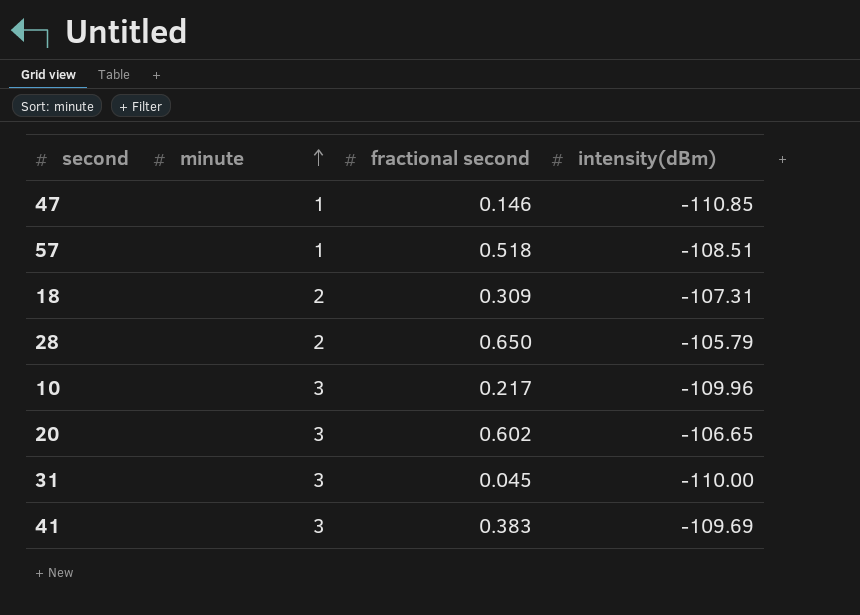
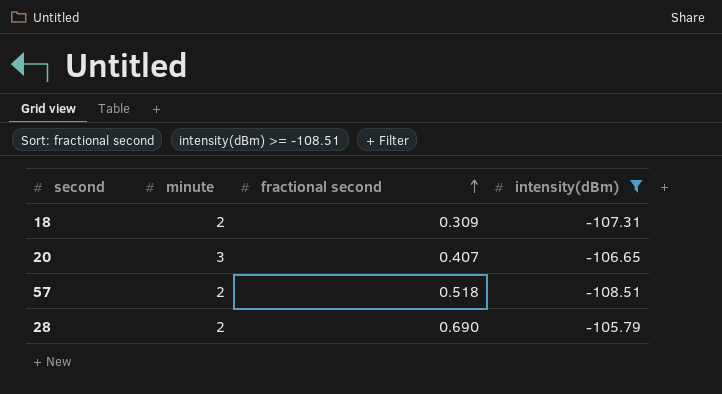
filter: none -> intensity(dBm) >= -108.51
row order: minute ascending -> fractional second ascending
20 | fractional second: 0.602 -> 0.407
57 | minute: 1 -> 2
28 | fractional second: 0.650 -> 0.690

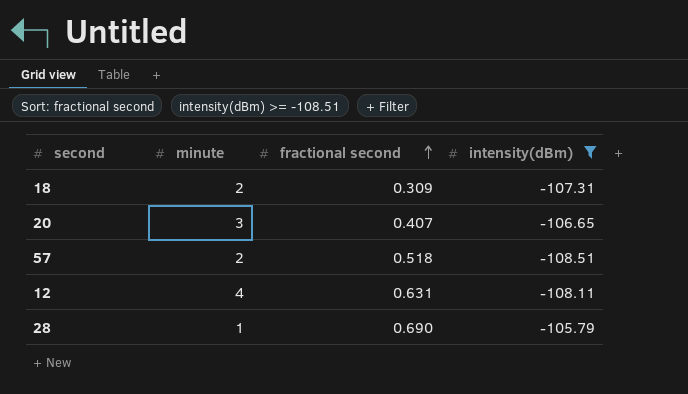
row 12: none -> 4 | 0.631 | -108.11
28 | minute: 2 -> 1

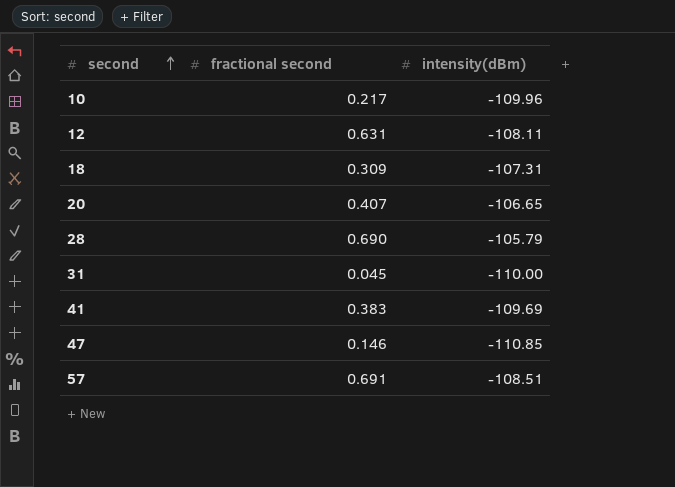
filter: intensity(dBm) >= -108.51 -> none
row order: fractional second ascending -> second ascending
column minute | position: 2 -> none
57 | fractional second: 0.518 -> 0.691

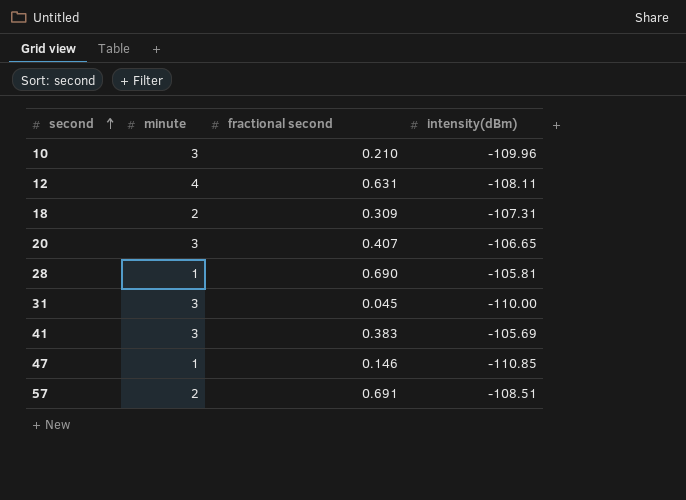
column minute | position: none -> 2
10 | fractional second: 0.217 -> 0.210
28 | intensity(dBm): -105.79 -> -105.81
41 | intensity(dBm): -109.69 -> -105.69

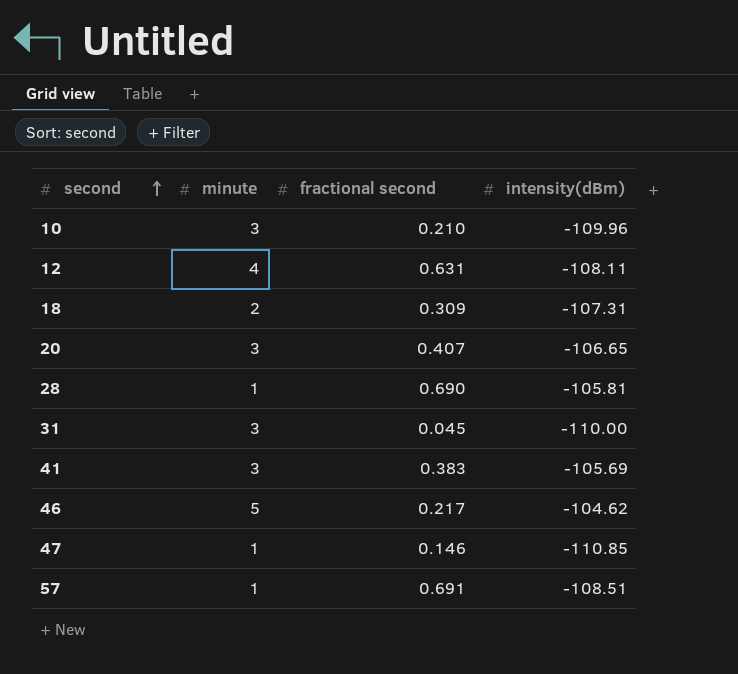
row 46: none -> 5 | 0.217 | -104.62
57 | minute: 2 -> 1

